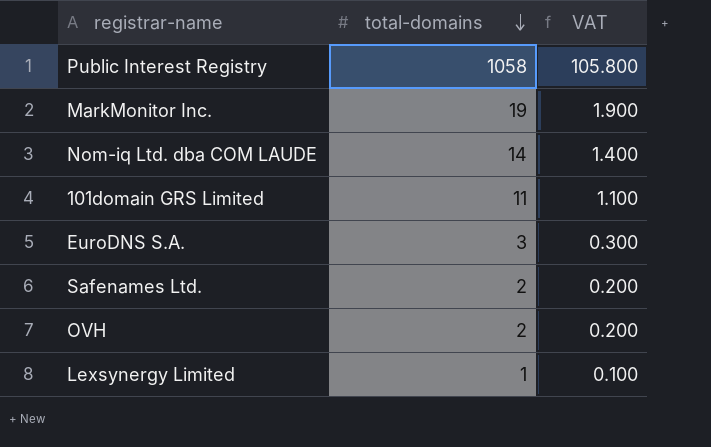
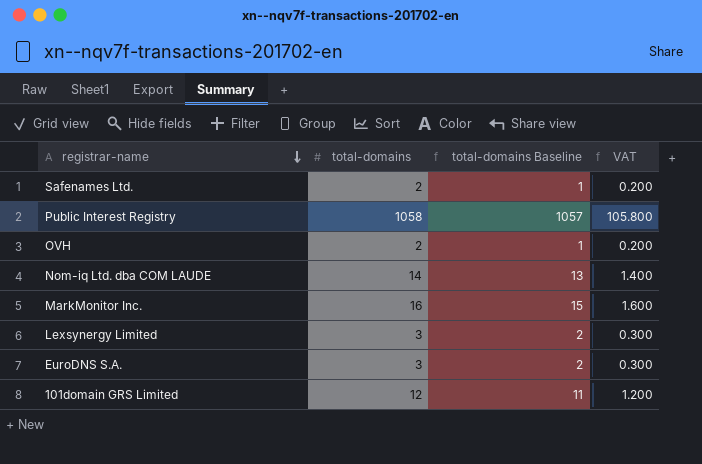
row order: total-domains descending -> registrar-name descending
column total-domains Baseline | formula: none -> [total-domains] - 1
MarkMonitor Inc. | total-domains: 19 -> 16
MarkMonitor Inc. | VAT: 1.900 -> 1.600
Lexsynergy Limited | total-domains: 1 -> 3
Lexsynergy Limited | VAT: 0.100 -> 0.300
101domain GRS Limited | total-domains: 11 -> 12
101domain GRS Limited | VAT: 1.100 -> 1.200

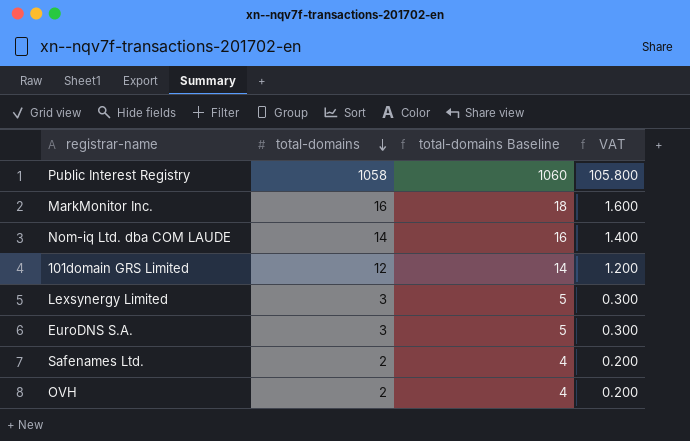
row order: registrar-name descending -> total-domains descending
column total-domains Baseline | formula: [total-domains] - 1 -> [total-domains] + 2

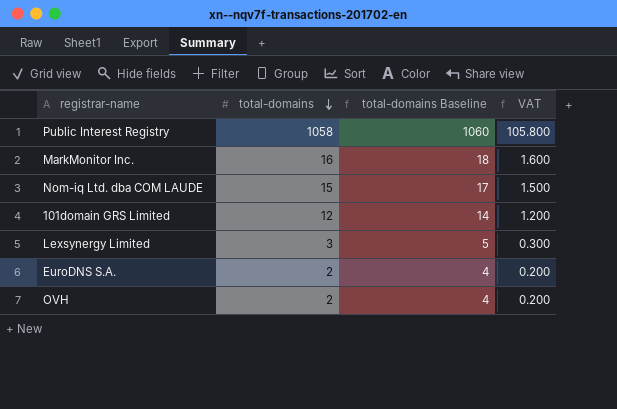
row Safenames Ltd.: 2 | 4 | 0.200 -> none
Nom-iq Ltd. dba COM LAUDE | total-domains: 14 -> 15
Nom-iq Ltd. dba COM LAUDE | total-domains Baseline: 16 -> 17
Nom-iq Ltd. dba COM LAUDE | VAT: 1.400 -> 1.500
EuroDNS S.A. | total-domains: 3 -> 2
EuroDNS S.A. | total-domains Baseline: 5 -> 4
EuroDNS S.A. | VAT: 0.300 -> 0.200

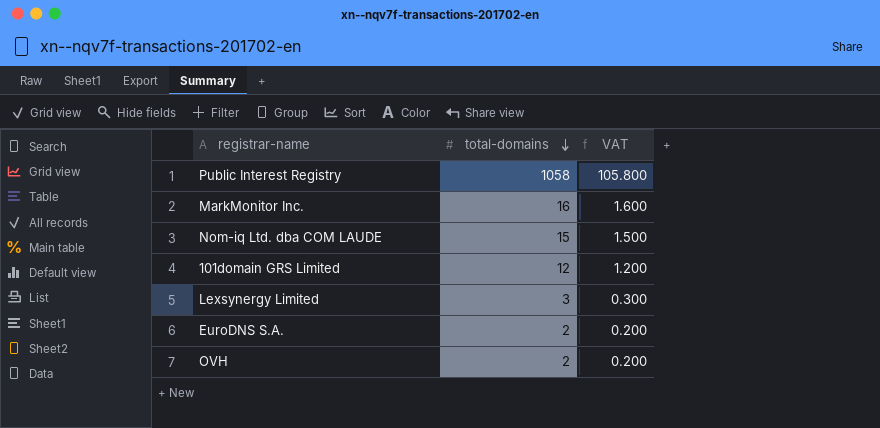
column total-domains Baseline | formula: [total-domains] + 2 -> none

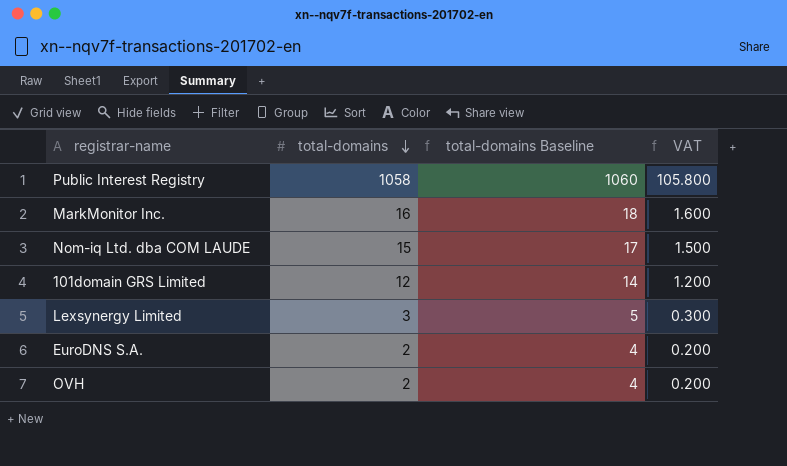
column total-domains Baseline | formula: none -> [total-domains] + 2

